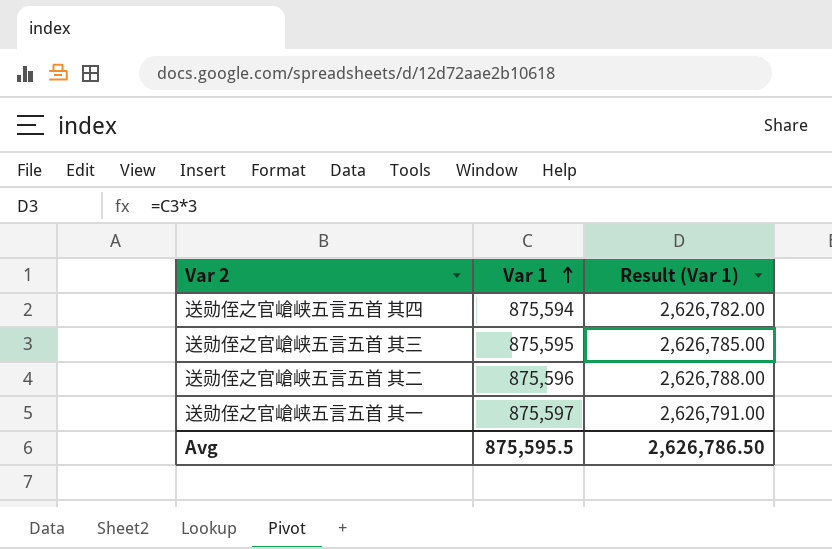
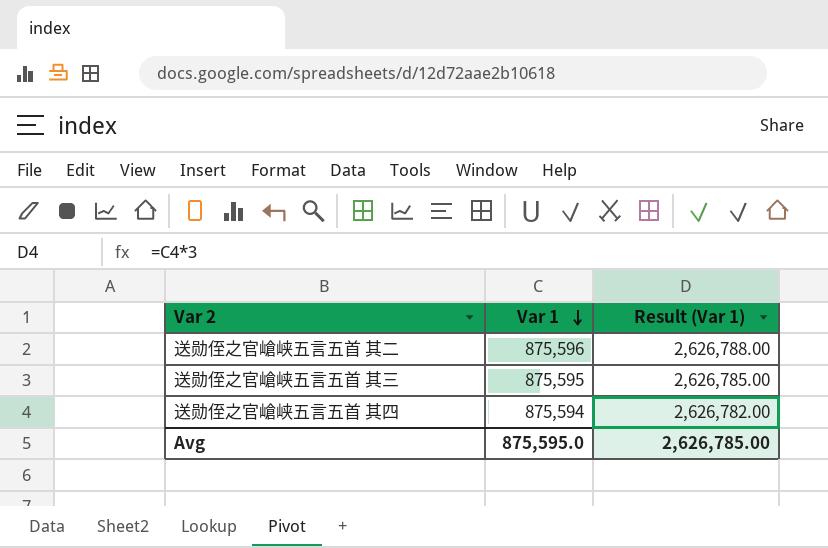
row order: Var 1 ascending -> Var 1 descending
row 送勋侄之官嵢峡五言五首 其一: 875,597 | 2,626,791.00 -> none
Avg | Var 1: 875,595.5 -> 875,595.0
Avg | Result (Var 1): 2,626,786.50 -> 2,626,785.00

